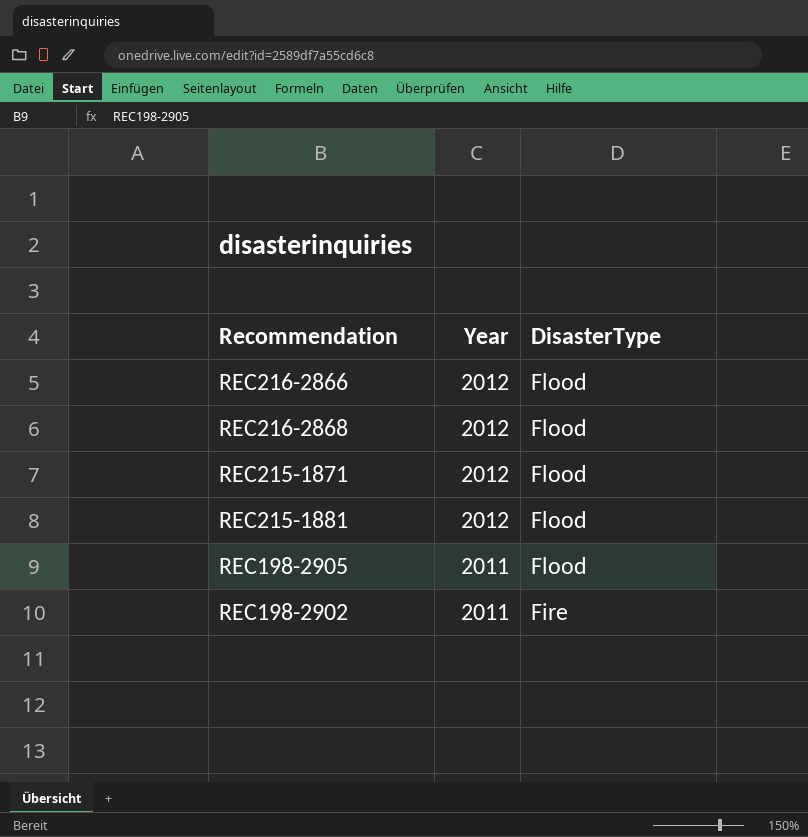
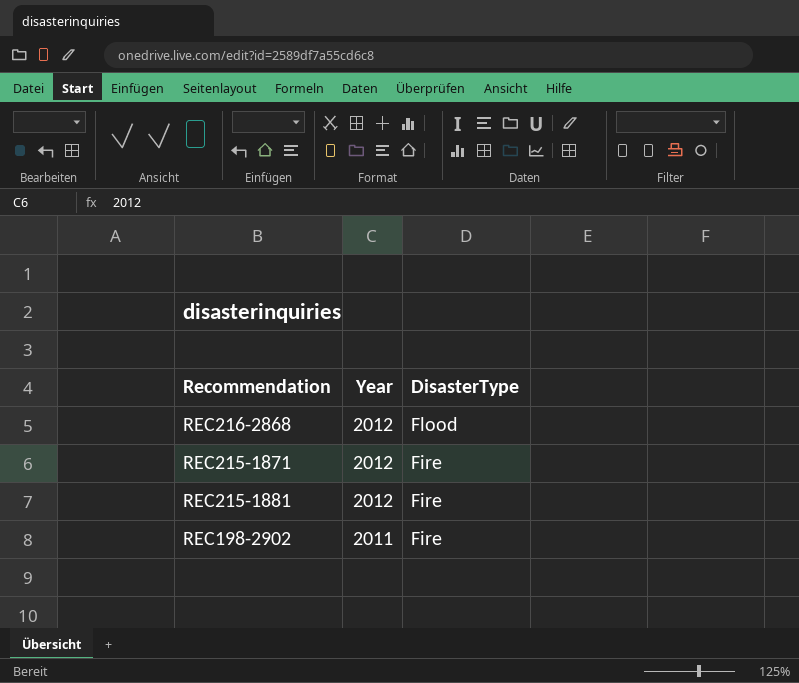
row REC216-2866: 2012 | Flood -> none
row REC198-2905: 2011 | Flood -> none
REC215-1871 | DisasterType: Flood -> Fire
REC215-1881 | DisasterType: Flood -> Fire

